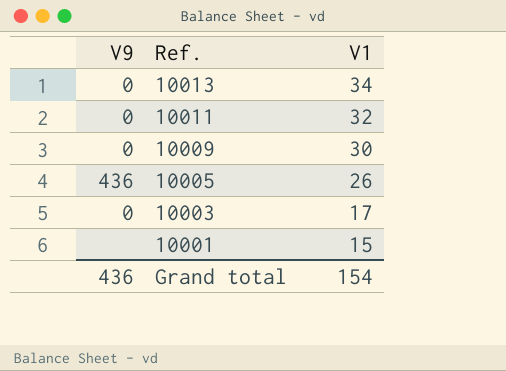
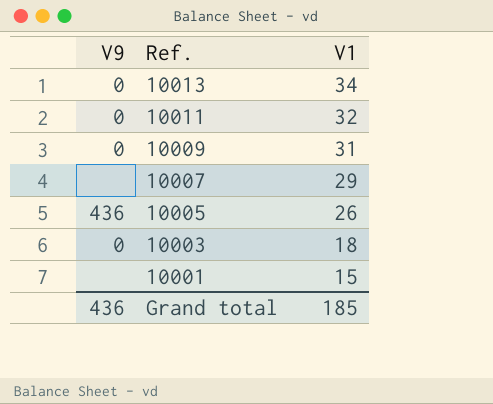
10009 | V1: 30 -> 31
row 10007: none -> none | 29
10003 | V1: 17 -> 18
Grand total | V1: 154 -> 185

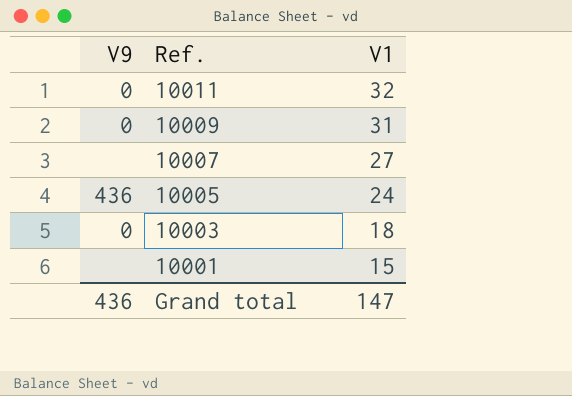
row 10013: 0 | 34 -> none
10007 | V1: 29 -> 27
10005 | V1: 26 -> 24
Grand total | V1: 185 -> 147

